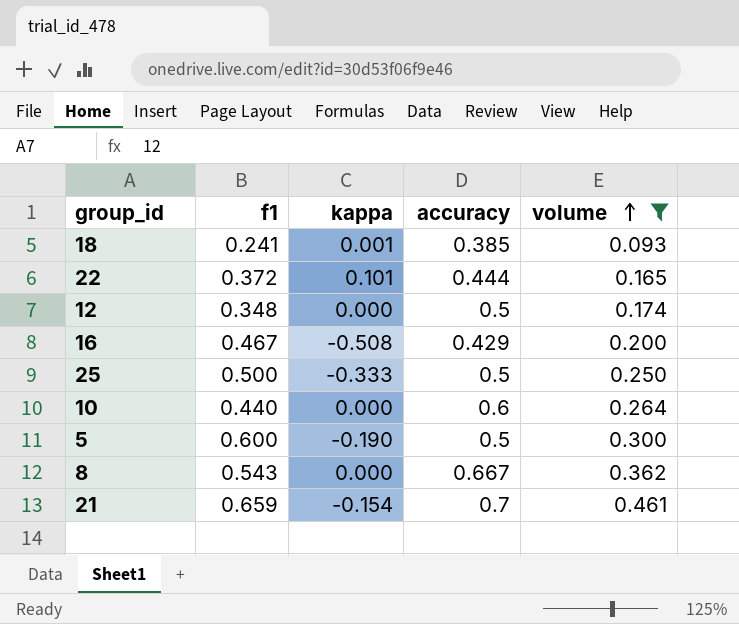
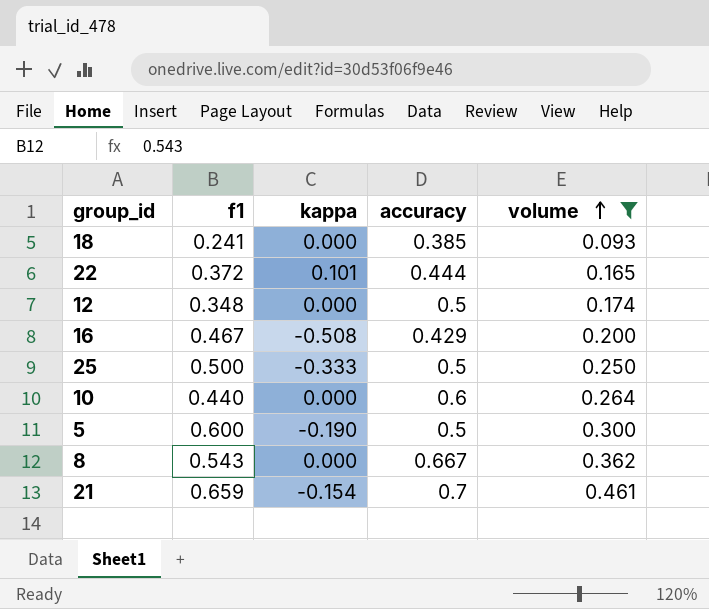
18 | kappa: 0.001 -> 0.000

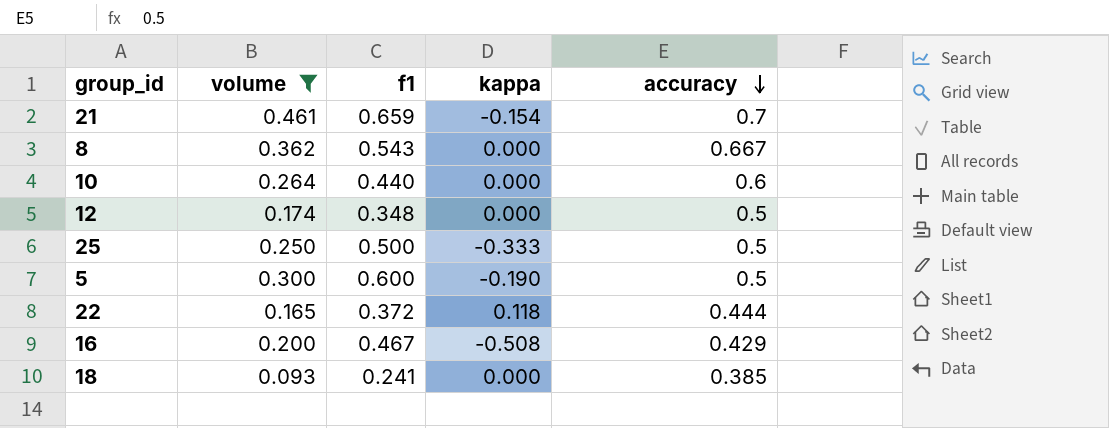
row order: volume ascending -> accuracy descending
column volume | position: 5 -> 2
22 | kappa: 0.101 -> 0.118

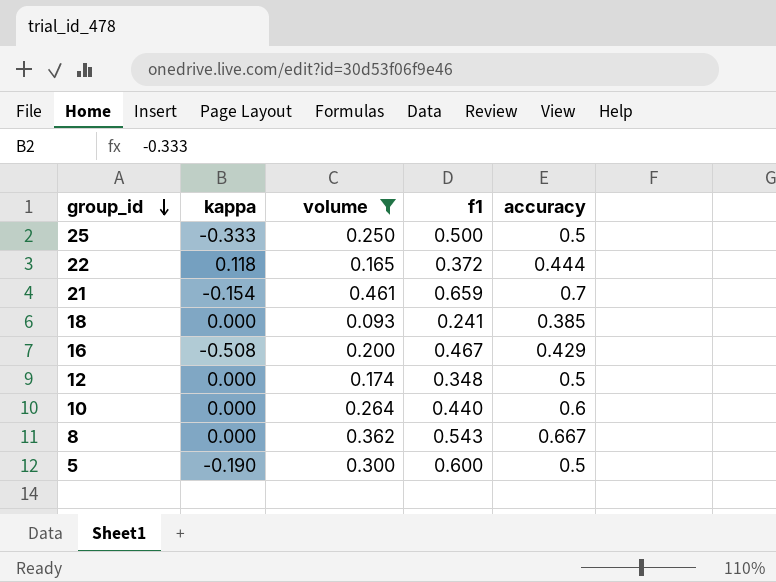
row order: accuracy descending -> group_id descending
column kappa | position: 4 -> 2

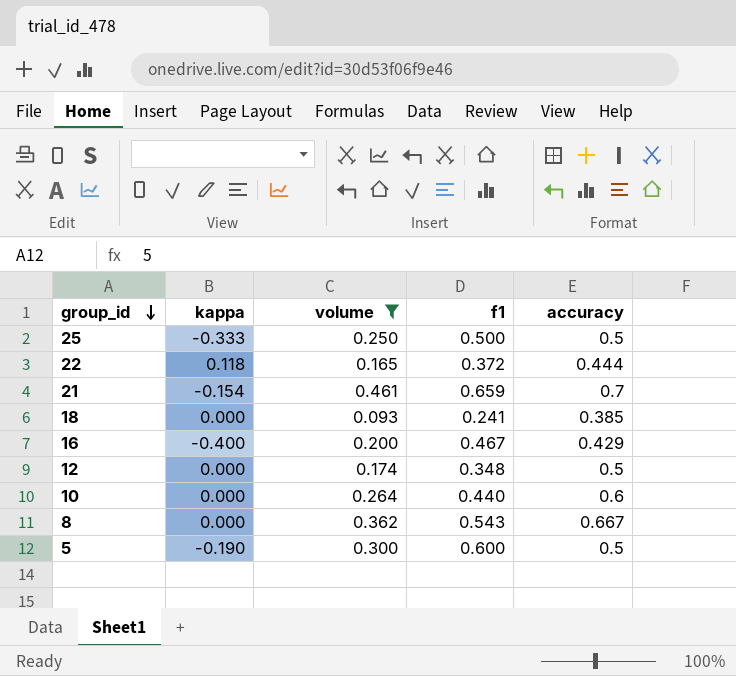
16 | kappa: -0.508 -> -0.400

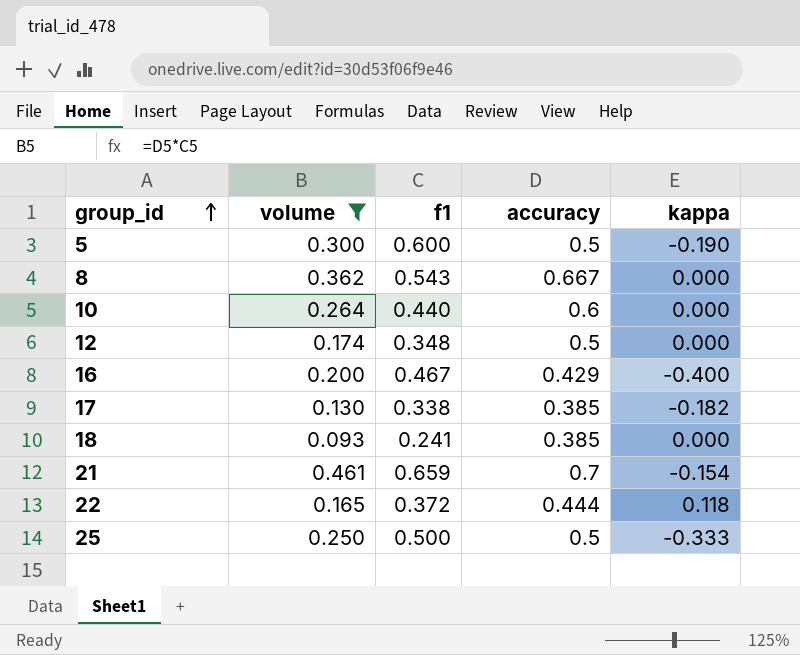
row order: group_id descending -> group_id ascending
column kappa | position: 2 -> 5
row 17: none -> 0.130 | 0.338 | 0.385 | -0.182

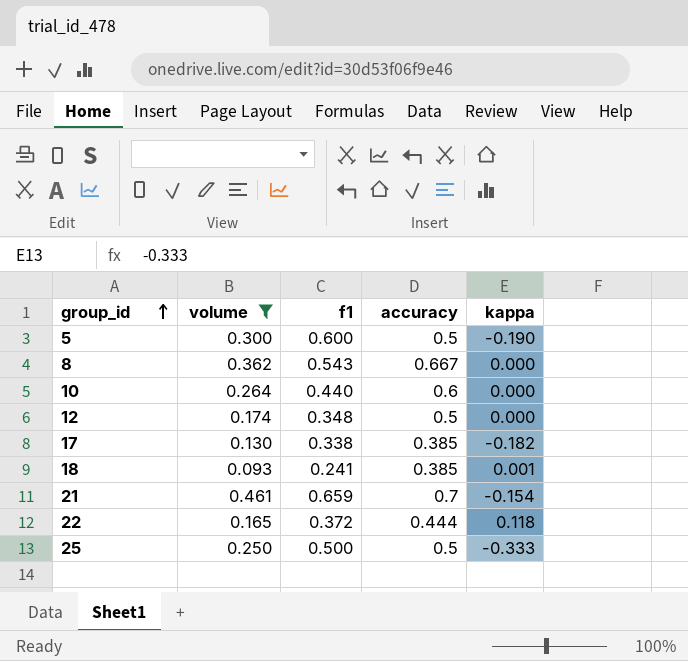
row 16: 0.200 | 0.467 | 0.429 | -0.400 -> none
18 | kappa: 0.000 -> 0.001

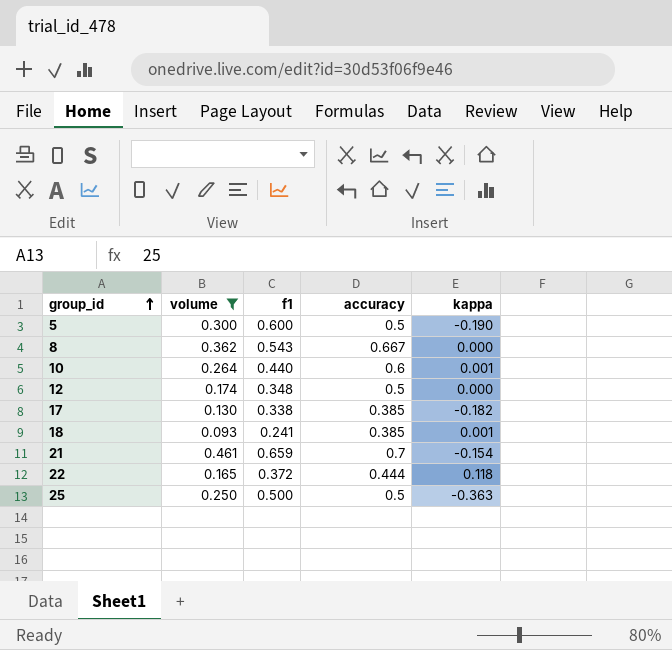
10 | kappa: 0.000 -> 0.001
25 | kappa: -0.333 -> -0.363

